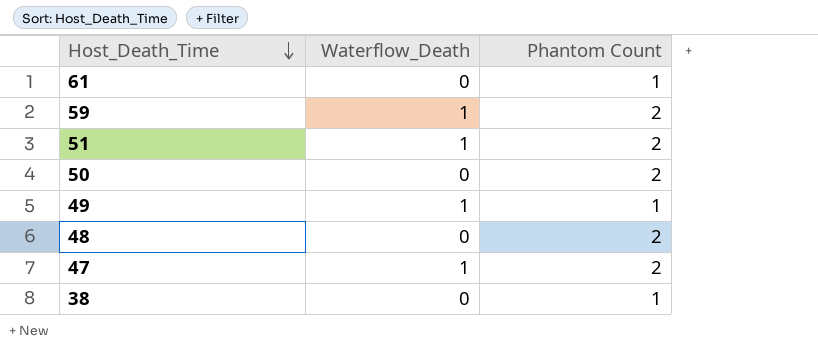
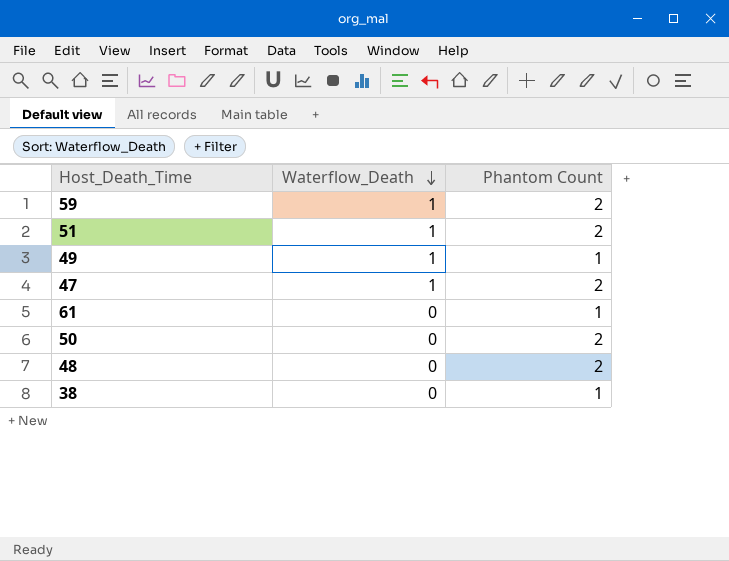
row order: Host_Death_Time descending -> Waterflow_Death descending

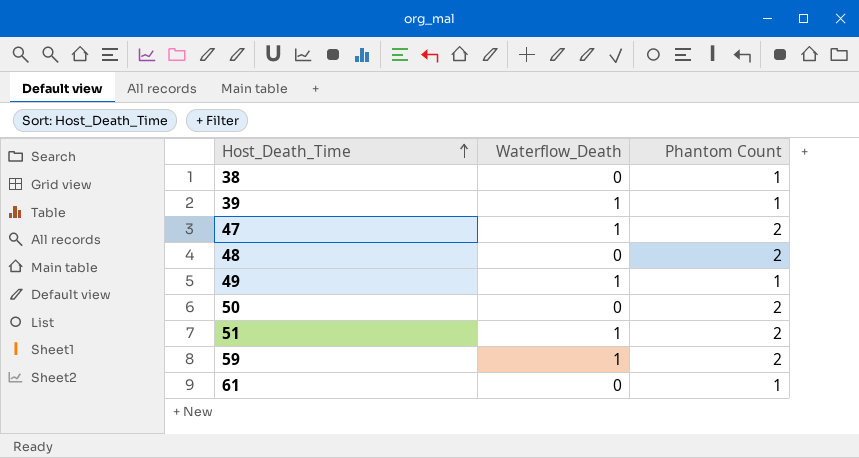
row order: Waterflow_Death descending -> Host_Death_Time ascending
row 39: none -> 1 | 1

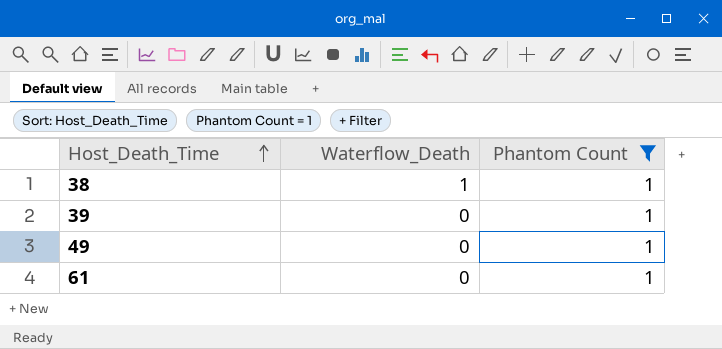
filter: none -> Phantom Count = 1
38 | Waterflow_Death: 0 -> 1
39 | Waterflow_Death: 1 -> 0
49 | Waterflow_Death: 1 -> 0

